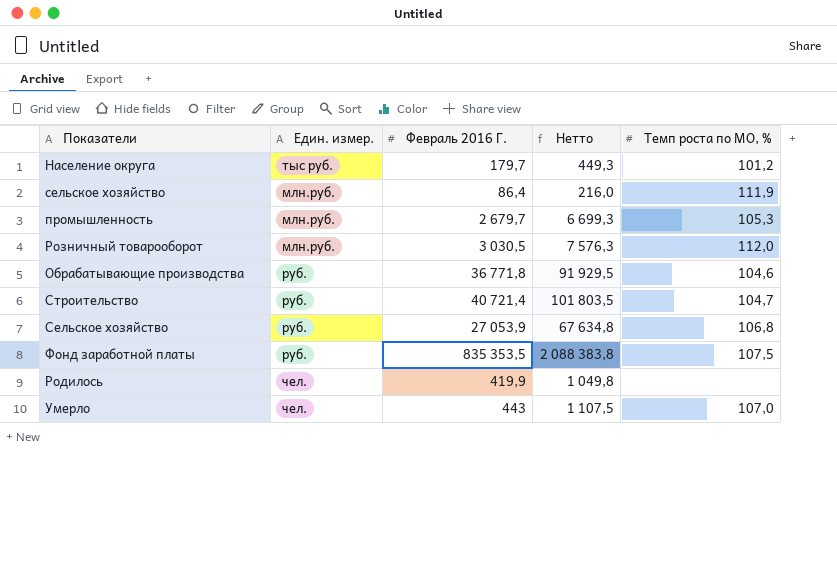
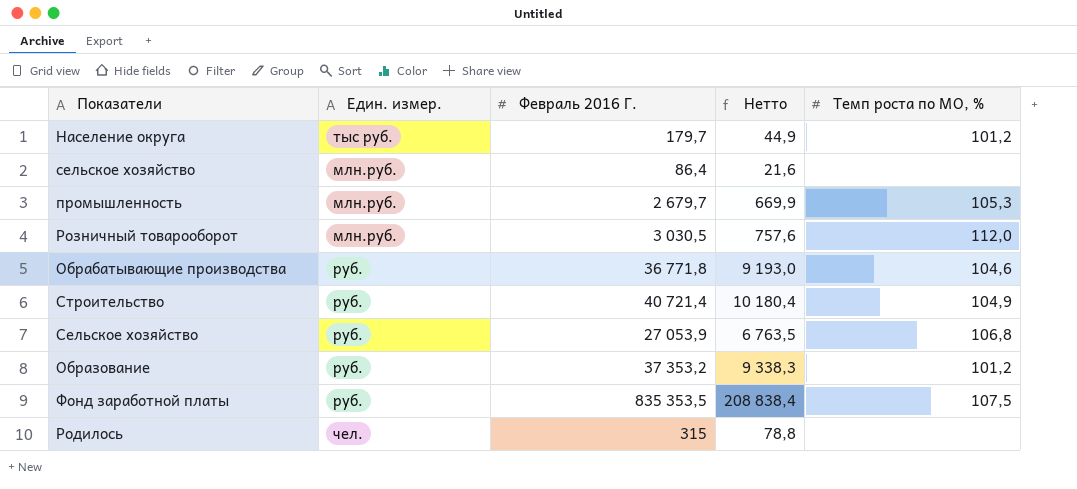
column Нетто | formula: [Февраль 2016 Г.] * 2,5 -> [Февраль 2016 Г.] * 0,25
row Умерло: чел. | 443 | 1 107,5 | 107,0 -> none
сельское хозяйство | Темп роста по МО, %: 111,9 -> none
Строительство | Темп роста по МО, %: 104,7 -> 104,9
row Образование: none -> руб. | 37 353,2 | 9 338,3 | 101,2
Родилось | Февраль 2016 Г.: 419,9 -> 315

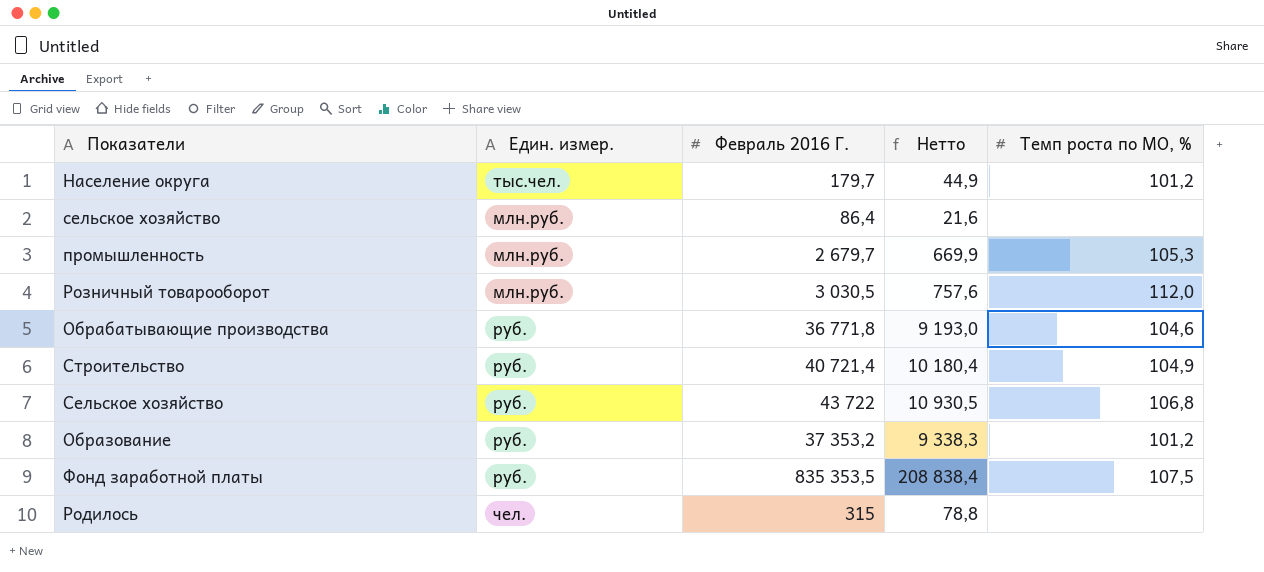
Население округа | Един. измер.: тыс руб. -> тыс.чел.
Сельское хозяйство | Февраль 2016 Г.: 27 053,9 -> 43 722
Сельское хозяйство | Нетто: 6 763,5 -> 10 930,5

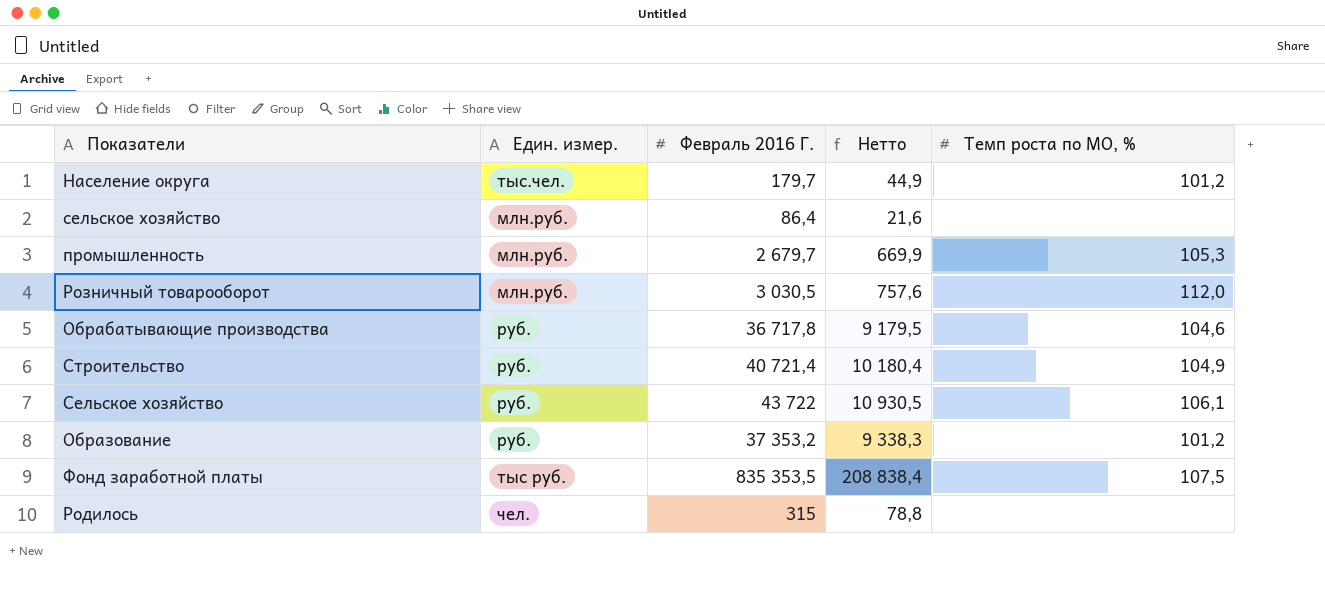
Обрабатывающие производства | Февраль 2016 Г.: 36 771,8 -> 36 717,8
Обрабатывающие производства | Нетто: 9 193,0 -> 9 179,5
Сельское хозяйство | Темп роста по МО, %: 106,8 -> 106,1
Фонд заработной платы | Един. измер.: руб. -> тыс руб.

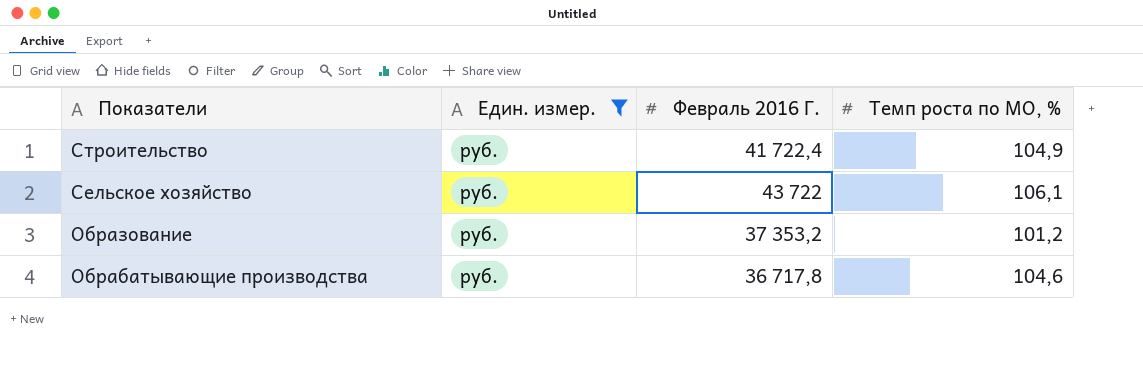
filter: none -> Един. измер. = руб.
row order: none -> Показатели descending
column Нетто | formula: [Февраль 2016 Г.] * 0,25 -> none
Строительство | Февраль 2016 Г.: 40 721,4 -> 41 722,4

